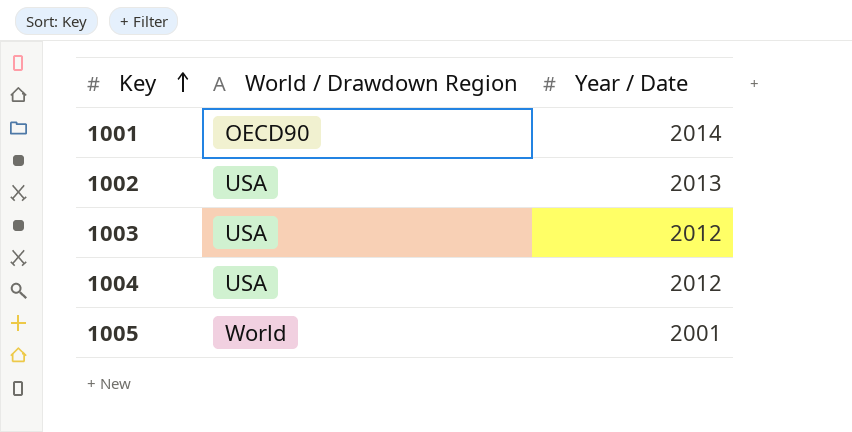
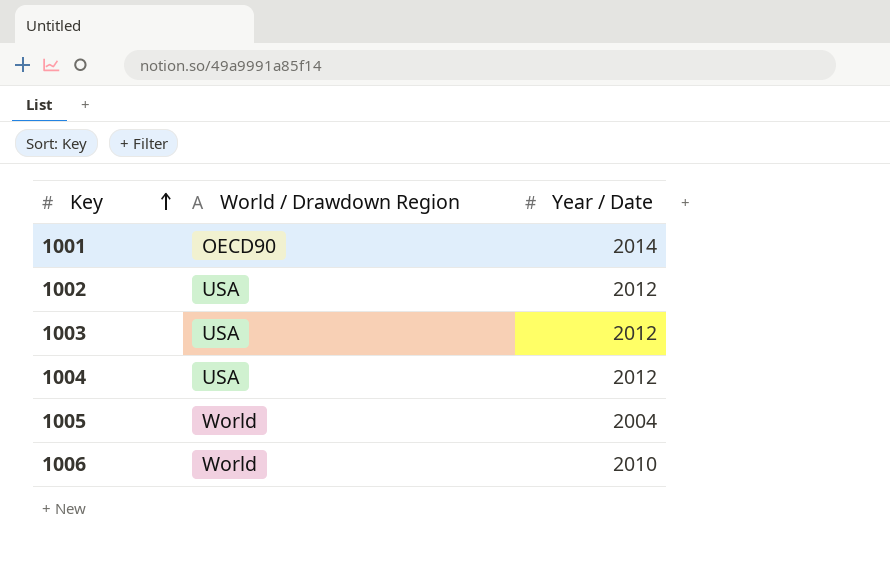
1002 | Year / Date: 2013 -> 2012
1005 | Year / Date: 2001 -> 2004
row 1006: none -> World | 2010

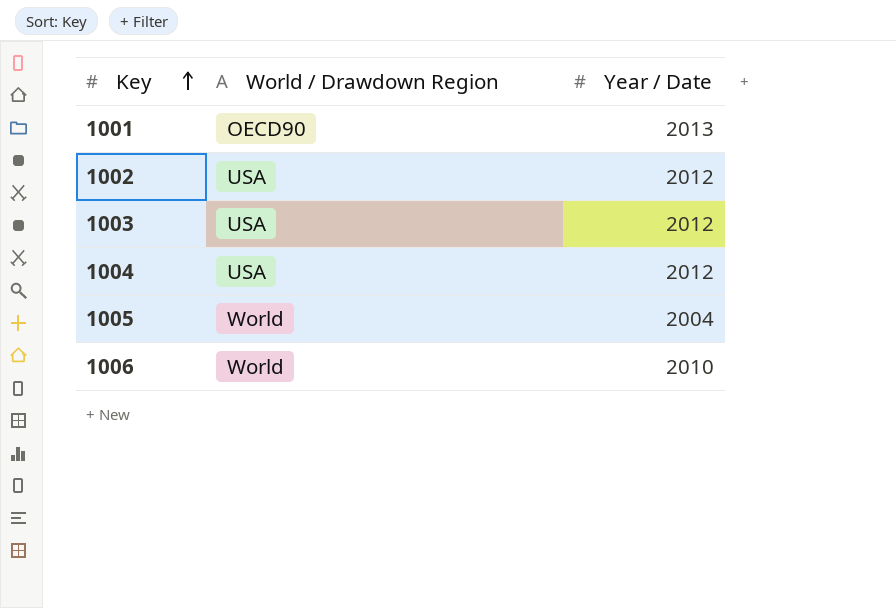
1001 | Year / Date: 2014 -> 2013

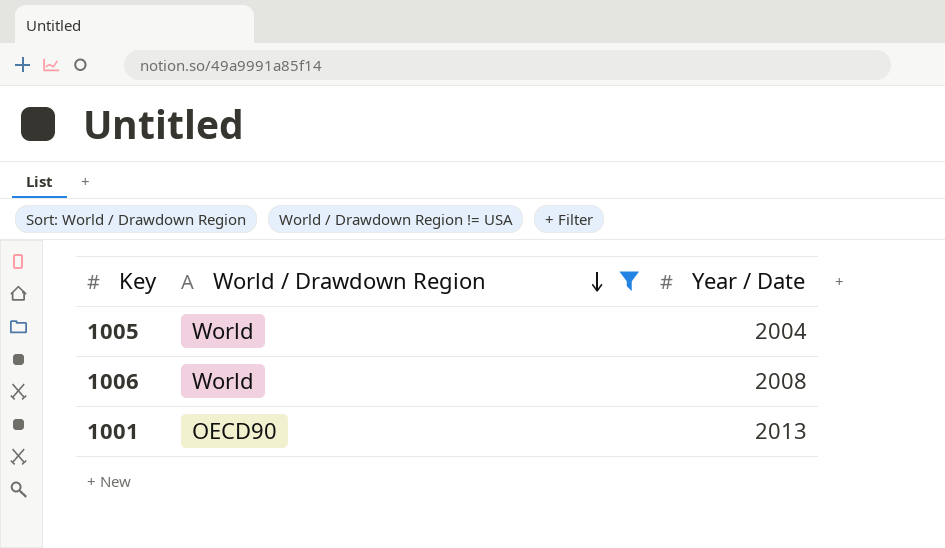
filter: none -> World / Drawdown Region != USA
row order: Key ascending -> World / Drawdown Region descending
1006 | Year / Date: 2010 -> 2008

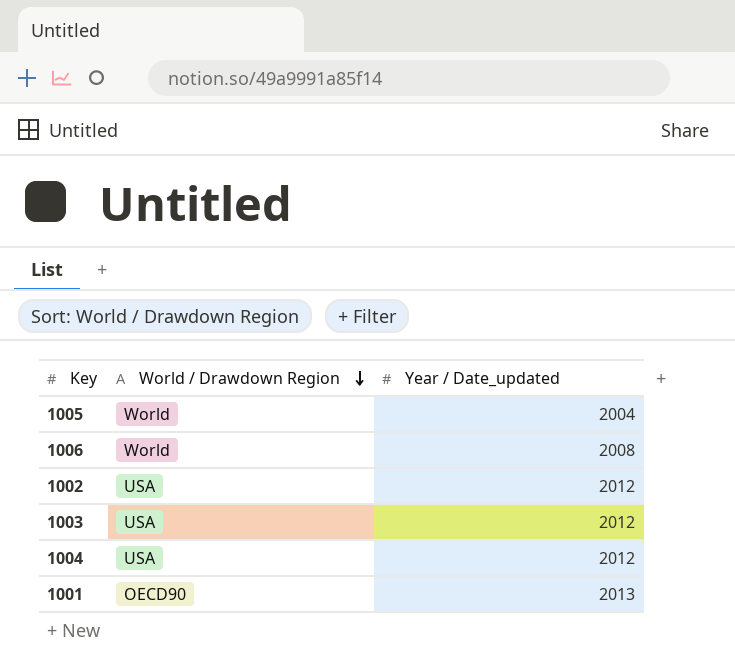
filter: World / Drawdown Region != USA -> none
column name: Year / Date -> Year / Date_updated

